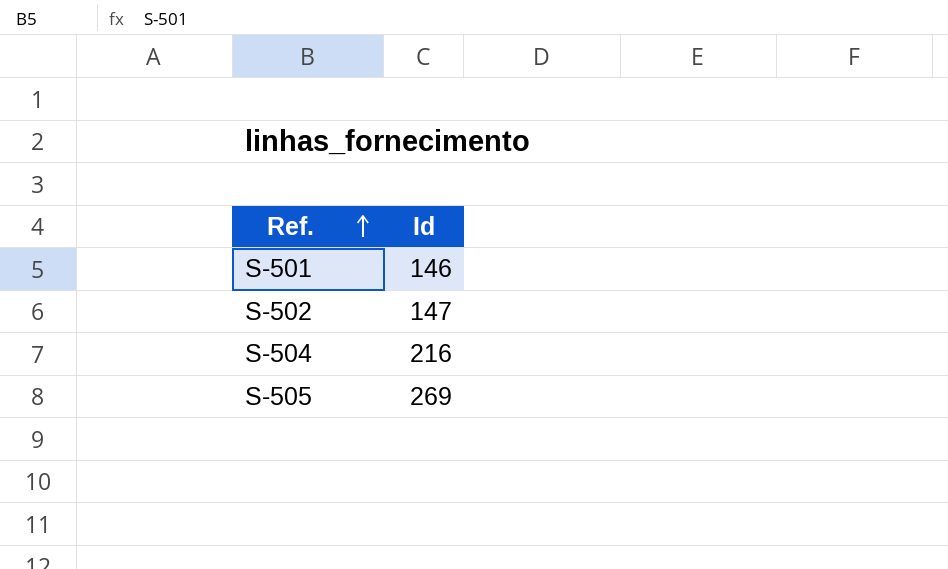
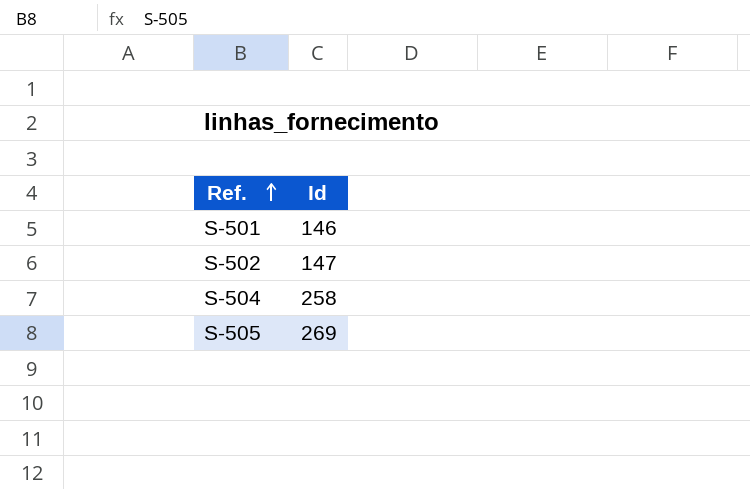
S-504 | Id: 216 -> 258

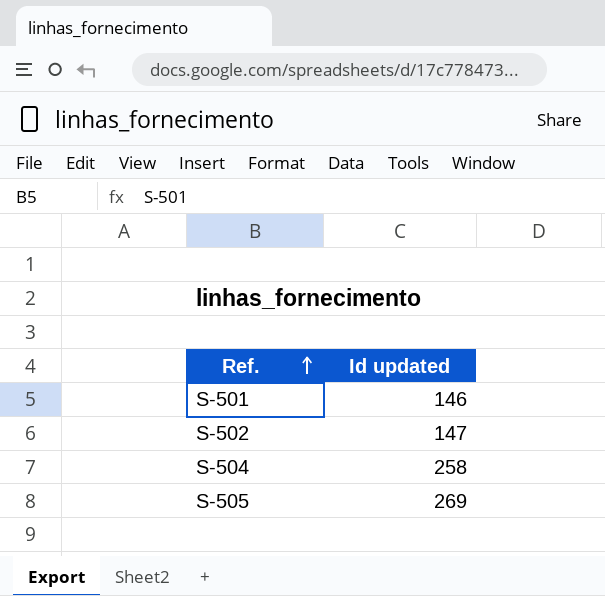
column name: Id -> Id updated

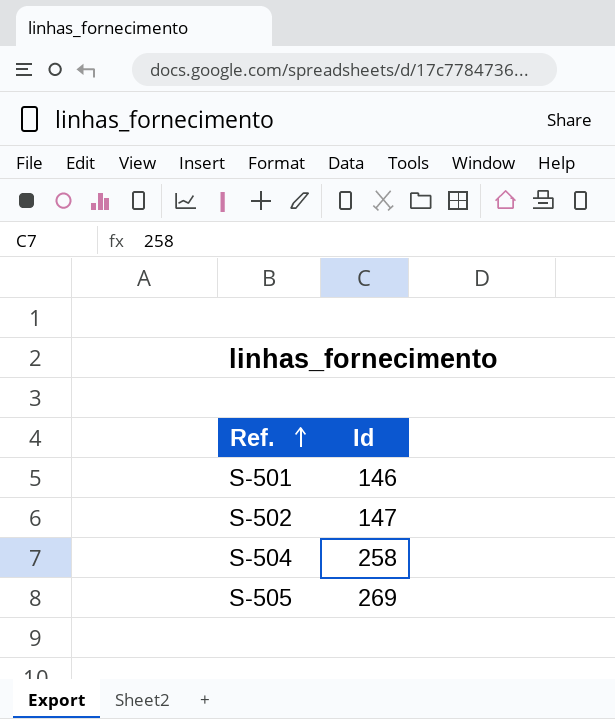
column name: Id updated -> Id

